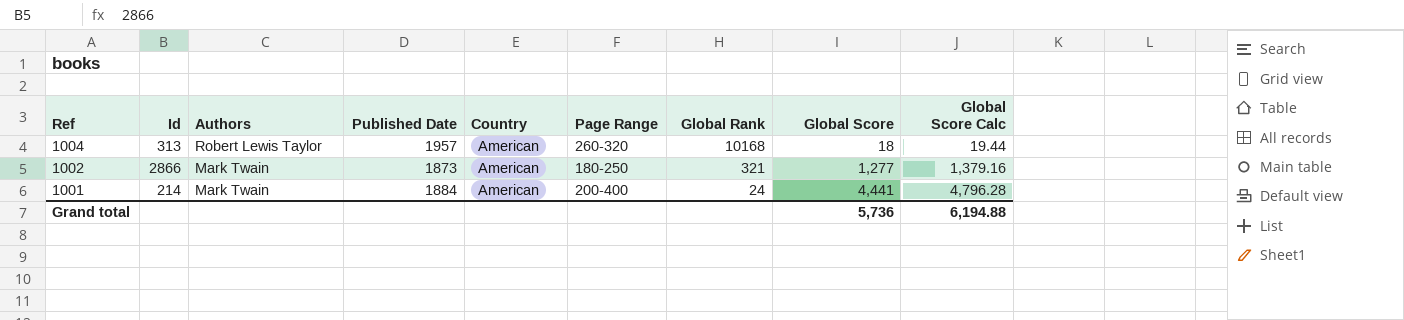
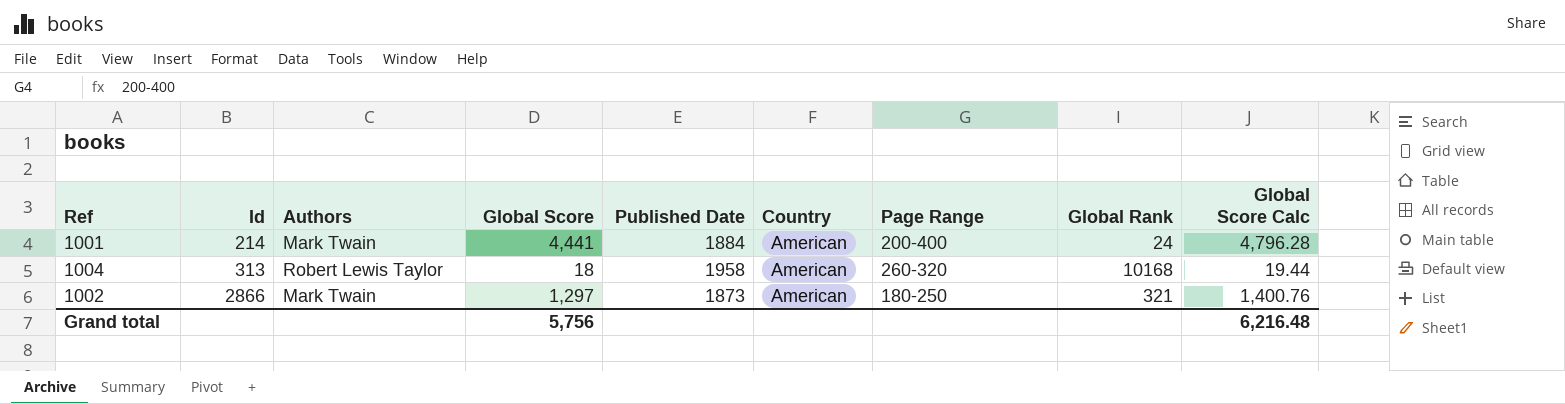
row order: Ref descending -> Id ascending
column Global Score | position: 8 -> 4
1004 | Published Date: 1957 -> 1958
1002 | Global Score: 1,277 -> 1,297
1002 | Global Score Calc: 1,379.16 -> 1,400.76
Grand total | Global Score: 5,736 -> 5,756
Grand total | Global Score Calc: 6,194.88 -> 6,216.48

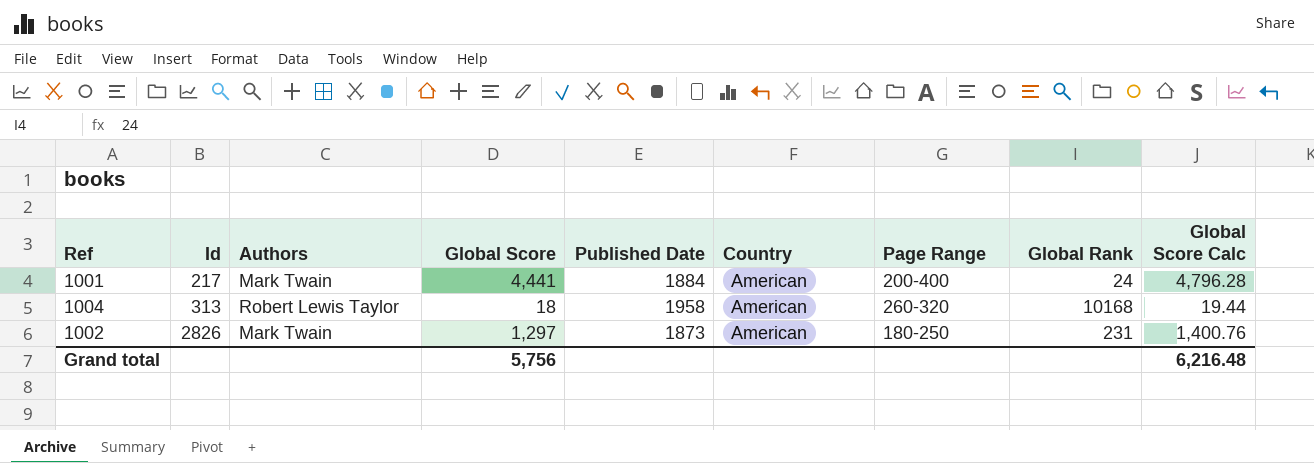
1001 | Id: 214 -> 217
1002 | Id: 2866 -> 2826
1002 | Global Rank: 321 -> 231

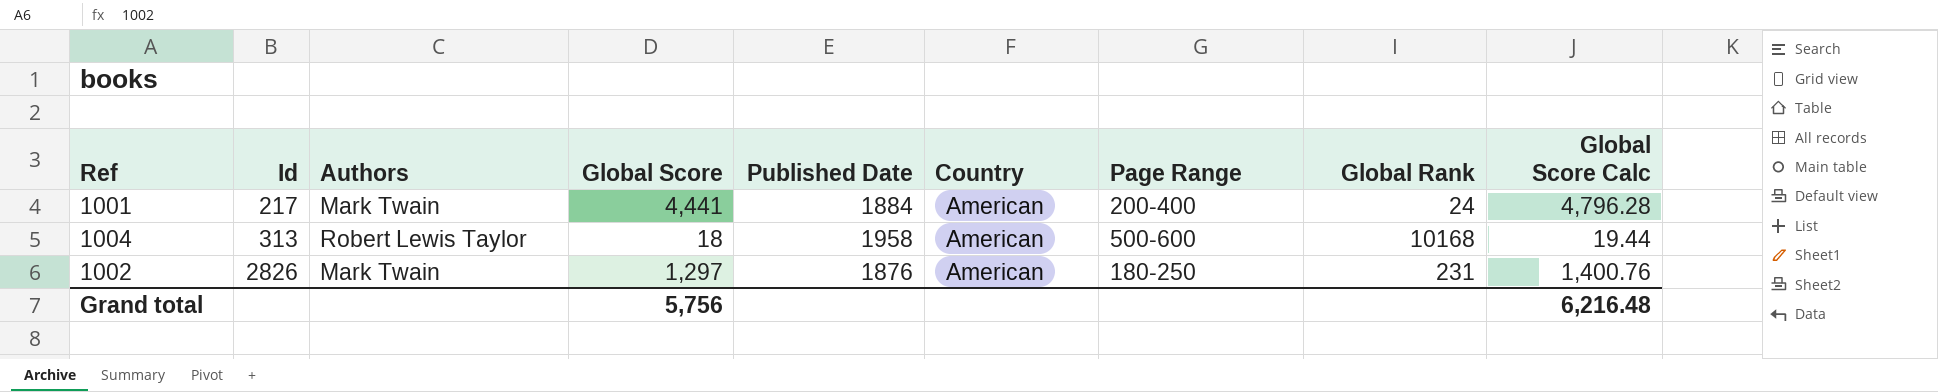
1004 | Page Range: 260-320 -> 500-600
1002 | Published Date: 1873 -> 1876

